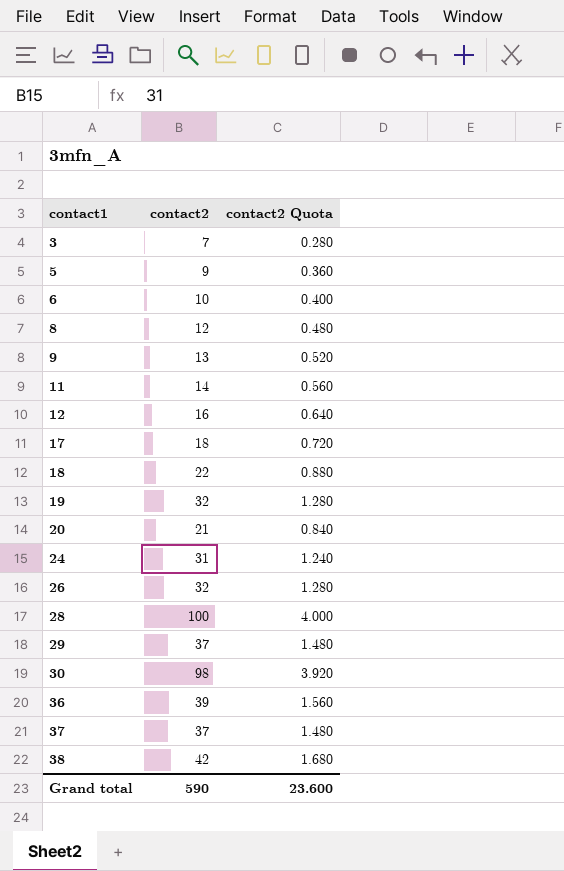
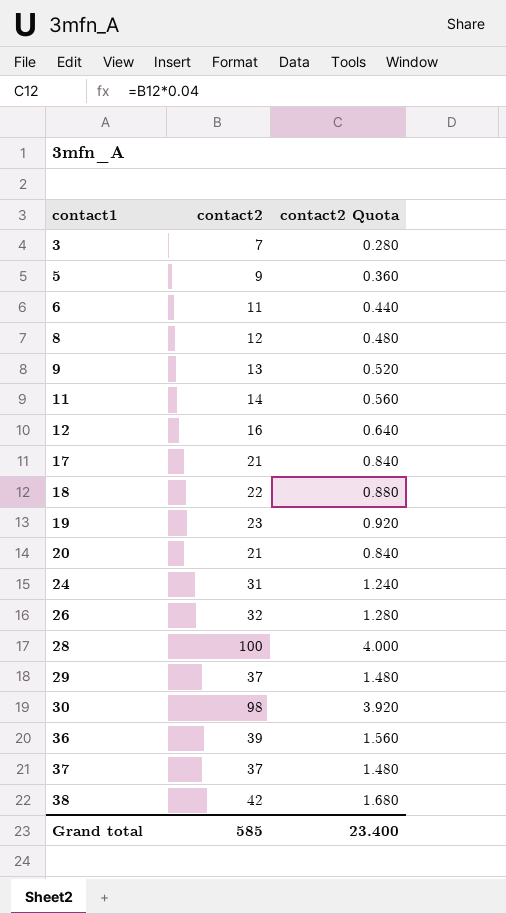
6 | contact2: 10 -> 11
6 | contact2 Quota: 0.400 -> 0.440
17 | contact2: 18 -> 21
17 | contact2 Quota: 0.720 -> 0.840
19 | contact2: 32 -> 23
19 | contact2 Quota: 1.280 -> 0.920
Grand total | contact2: 590 -> 585
Grand total | contact2 Quota: 23.600 -> 23.400

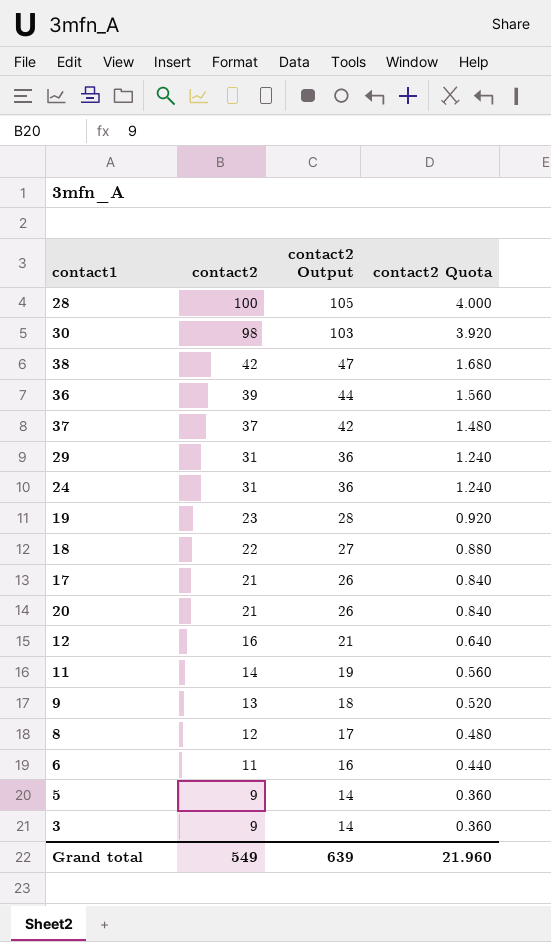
row order: contact1 ascending -> contact2 descending
column contact2 Output | formula: none -> [contact2] + 5
row 26: 32 | 1.280 -> none
29 | contact2: 37 -> 31
29 | contact2 Quota: 1.480 -> 1.240
3 | contact2: 7 -> 9
3 | contact2 Quota: 0.280 -> 0.360
Grand total | contact2: 585 -> 549
Grand total | contact2 Quota: 23.400 -> 21.960

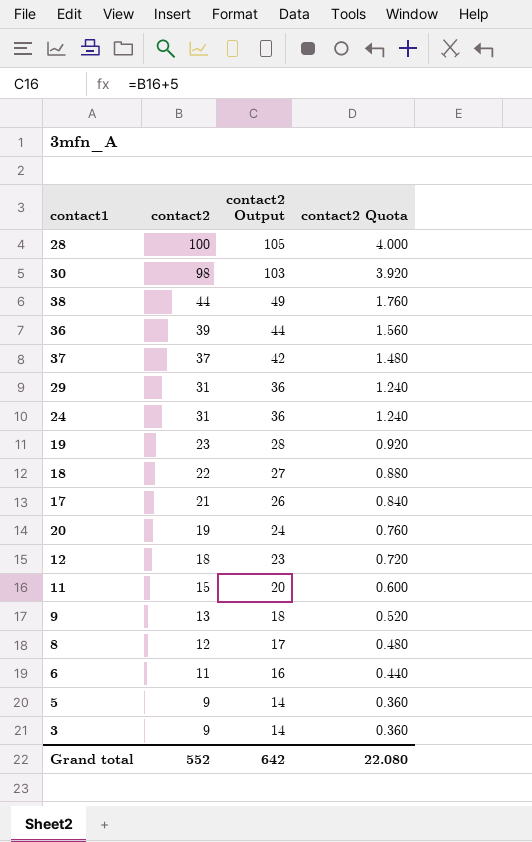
38 | contact2: 42 -> 44
38 | contact2 Output: 47 -> 49
38 | contact2 Quota: 1.680 -> 1.760
20 | contact2: 21 -> 19
20 | contact2 Output: 26 -> 24
20 | contact2 Quota: 0.840 -> 0.760
12 | contact2: 16 -> 18
12 | contact2 Output: 21 -> 23
12 | contact2 Quota: 0.640 -> 0.720
11 | contact2: 14 -> 15
11 | contact2 Output: 19 -> 20
11 | contact2 Quota: 0.560 -> 0.600
Grand total | contact2: 549 -> 552
Grand total | contact2 Output: 639 -> 642
Grand total | contact2 Quota: 21.960 -> 22.080

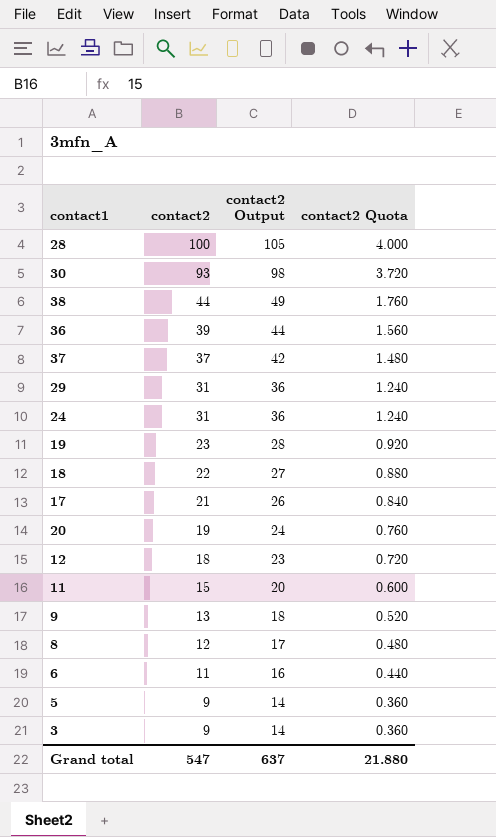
30 | contact2: 98 -> 93
30 | contact2 Output: 103 -> 98
30 | contact2 Quota: 3.920 -> 3.720
Grand total | contact2: 552 -> 547
Grand total | contact2 Output: 642 -> 637
Grand total | contact2 Quota: 22.080 -> 21.880

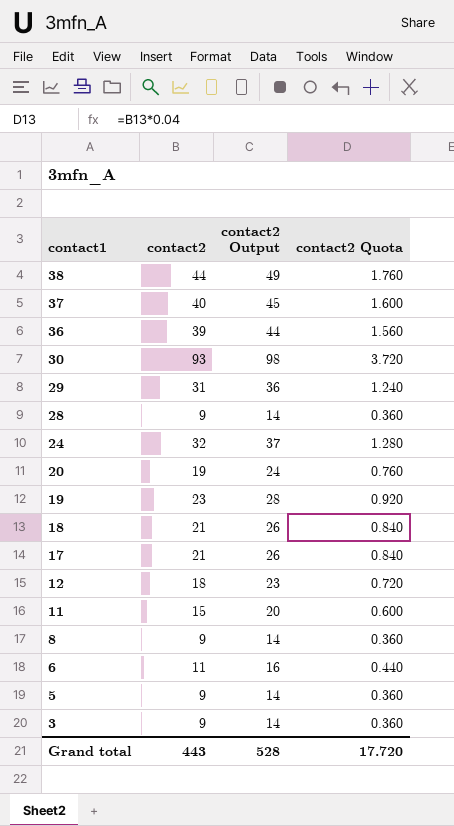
row order: contact2 descending -> contact1 descending
row 9: 13 | 18 | 0.520 -> none
37 | contact2: 37 -> 40
37 | contact2 Output: 42 -> 45
37 | contact2 Quota: 1.480 -> 1.600
28 | contact2: 100 -> 9
28 | contact2 Output: 105 -> 14
28 | contact2 Quota: 4.000 -> 0.360
24 | contact2: 31 -> 32
24 | contact2 Output: 36 -> 37
24 | contact2 Quota: 1.240 -> 1.280
18 | contact2: 22 -> 21
18 | contact2 Output: 27 -> 26
18 | contact2 Quota: 0.880 -> 0.840
8 | contact2: 12 -> 9
8 | contact2 Output: 17 -> 14
8 | contact2 Quota: 0.480 -> 0.360
Grand total | contact2: 547 -> 443
Grand total | contact2 Output: 637 -> 528
Grand total | contact2 Quota: 21.880 -> 17.720

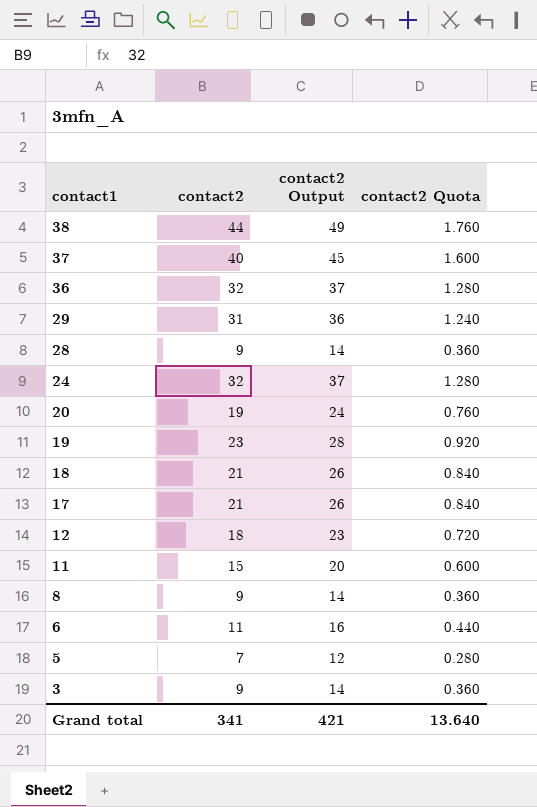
row 30: 93 | 98 | 3.720 -> none
36 | contact2: 39 -> 32
36 | contact2 Output: 44 -> 37
36 | contact2 Quota: 1.560 -> 1.280
5 | contact2: 9 -> 7
5 | contact2 Output: 14 -> 12
5 | contact2 Quota: 0.360 -> 0.280
Grand total | contact2: 443 -> 341
Grand total | contact2 Output: 528 -> 421
Grand total | contact2 Quota: 17.720 -> 13.640

